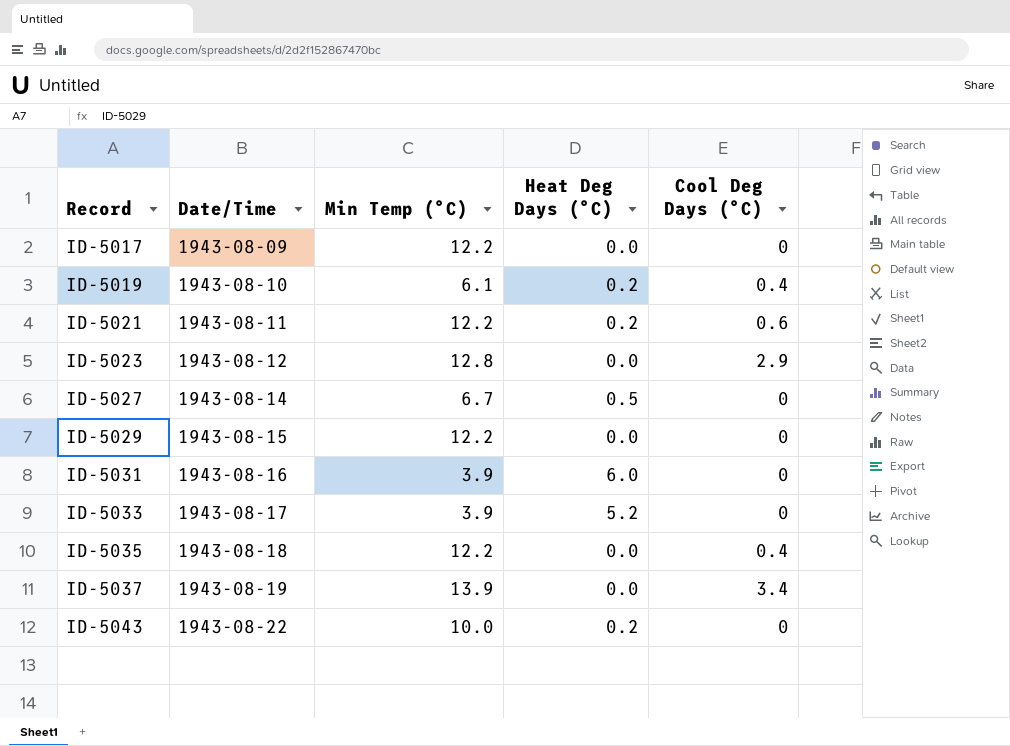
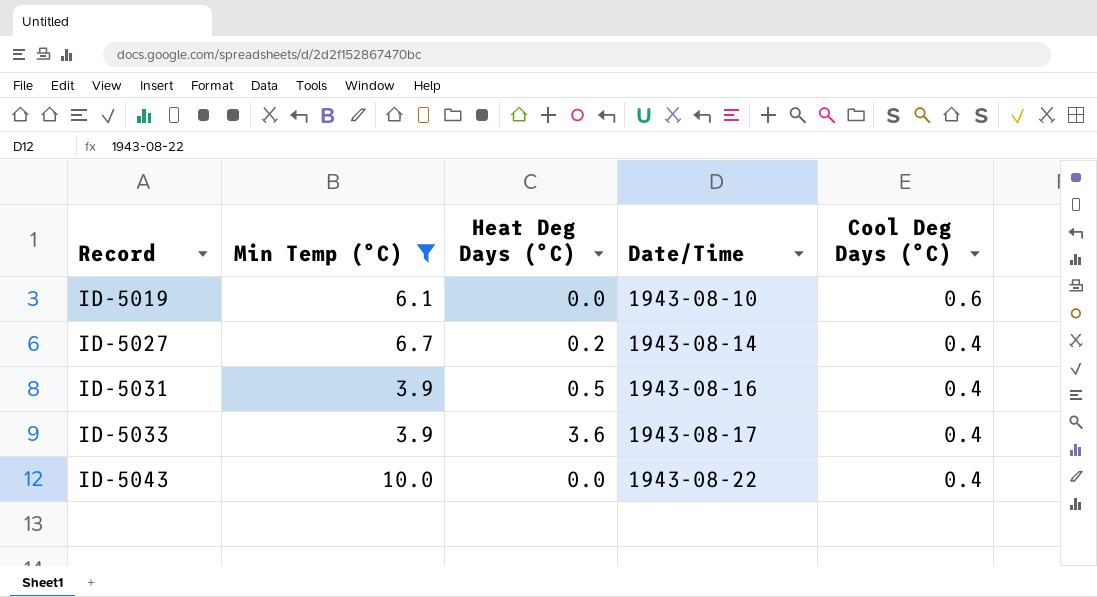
filter: none -> Min Temp (°C) <= 10.0
column Date/Time | position: 2 -> 4
ID-5019 | Heat Deg Days (°C): 0.2 -> 0.0
ID-5019 | Cool Deg Days (°C): 0.4 -> 0.6
ID-5027 | Heat Deg Days (°C): 0.5 -> 0.2
ID-5027 | Cool Deg Days (°C): 0 -> 0.4
ID-5031 | Heat Deg Days (°C): 6.0 -> 0.5
ID-5031 | Cool Deg Days (°C): 0 -> 0.4
ID-5033 | Heat Deg Days (°C): 5.2 -> 3.6
ID-5033 | Cool Deg Days (°C): 0 -> 0.4
ID-5043 | Heat Deg Days (°C): 0.2 -> 0.0
ID-5043 | Cool Deg Days (°C): 0 -> 0.4

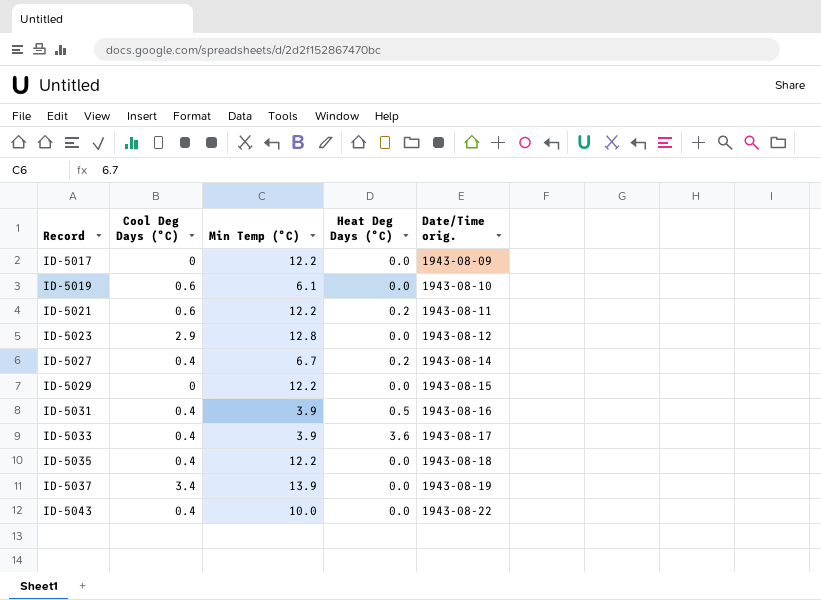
filter: Min Temp (°C) <= 10.0 -> none
column Cool Deg Days (°C) | position: 5 -> 2
column name: Date/Time -> Date/Time orig.

